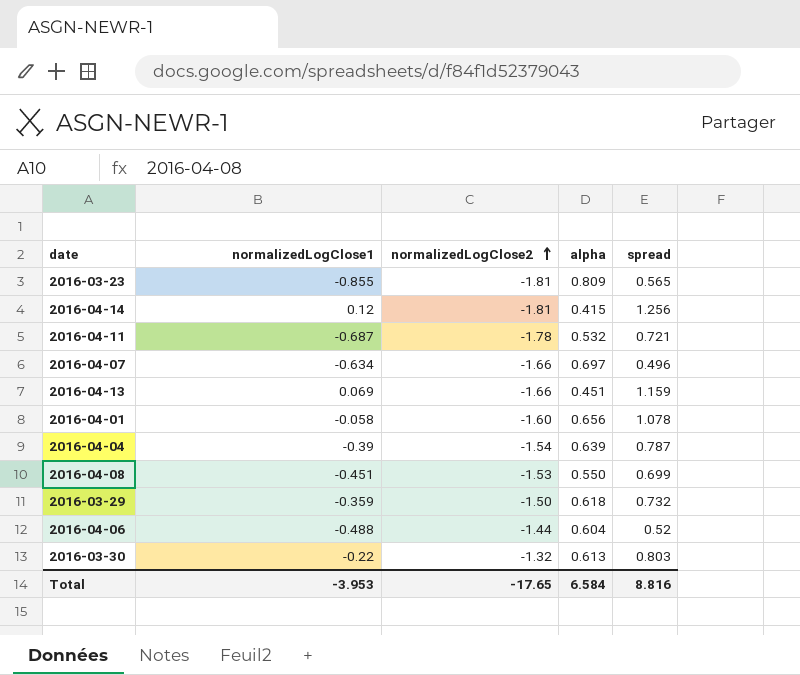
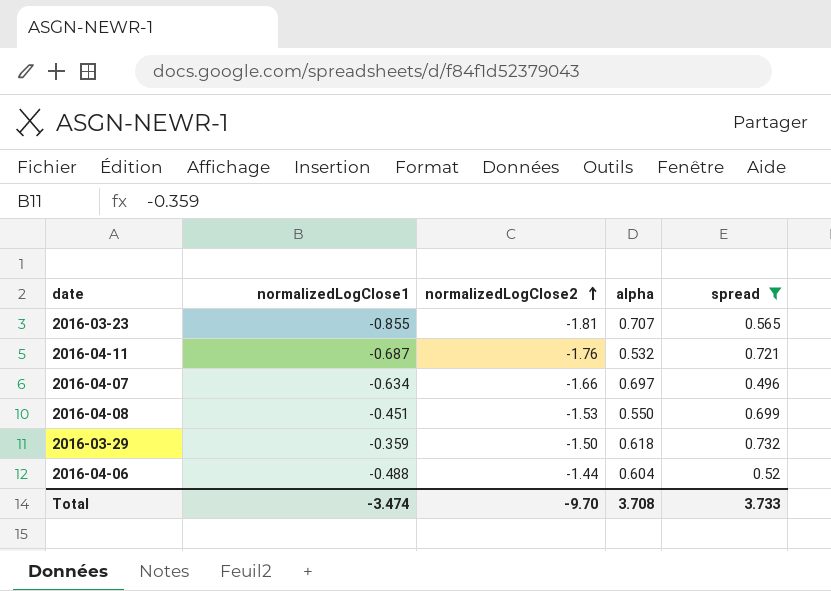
filter: none -> spread <= 0.732
2016-03-23 | alpha: 0.809 -> 0.707
2016-04-11 | normalizedLogClose2: -1.78 -> -1.76
Total | normalizedLogClose1: -3.953 -> -3.474
Total | normalizedLogClose2: -17.65 -> -9.70
Total | alpha: 6.584 -> 3.708
Total | spread: 8.816 -> 3.733

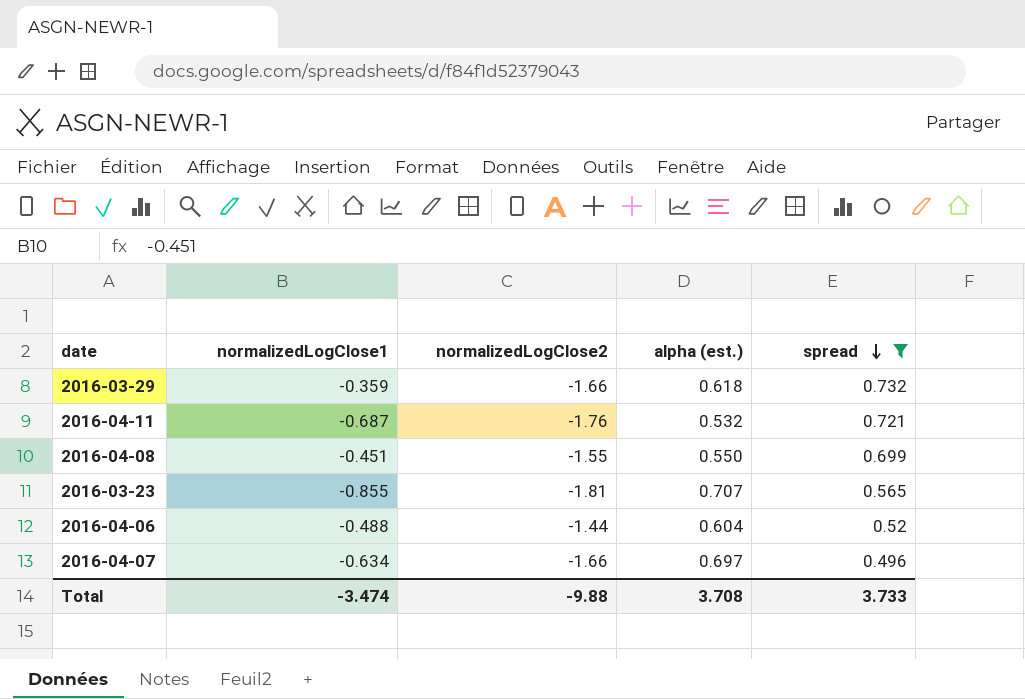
row order: normalizedLogClose2 ascending -> spread descending
column name: alpha -> alpha (est.)
2016-03-29 | normalizedLogClose2: -1.50 -> -1.66
2016-04-08 | normalizedLogClose2: -1.53 -> -1.55
Total | normalizedLogClose2: -9.70 -> -9.88

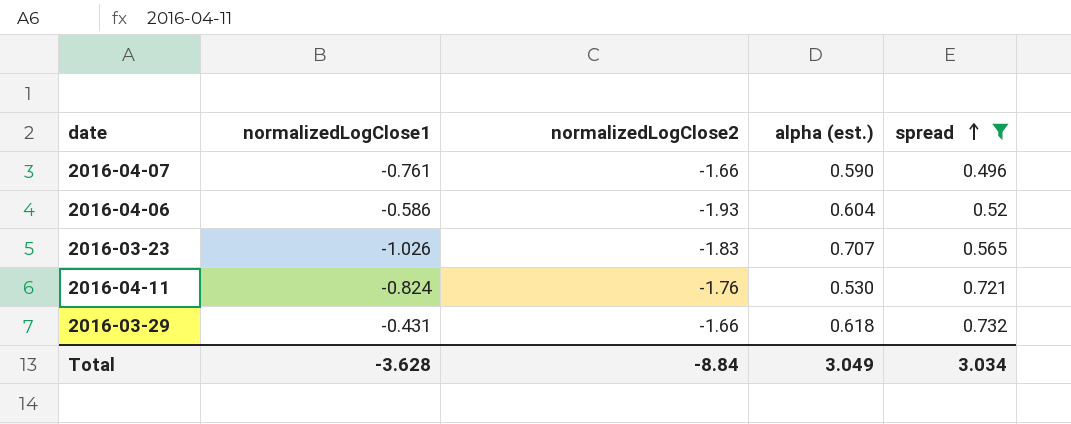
row order: spread descending -> spread ascending
row 2016-04-08: -0.451 | -1.55 | 0.550 | 0.699 -> none
2016-04-07 | normalizedLogClose1: -0.634 -> -0.761
2016-04-07 | alpha (est.): 0.697 -> 0.590
2016-04-06 | normalizedLogClose1: -0.488 -> -0.586
2016-04-06 | normalizedLogClose2: -1.44 -> -1.93
2016-03-23 | normalizedLogClose1: -0.855 -> -1.026
2016-03-23 | normalizedLogClose2: -1.81 -> -1.83
2016-04-11 | normalizedLogClose1: -0.687 -> -0.824
2016-04-11 | alpha (est.): 0.532 -> 0.530
2016-03-29 | normalizedLogClose1: -0.359 -> -0.431
Total | normalizedLogClose1: -3.474 -> -3.628
Total | normalizedLogClose2: -9.88 -> -8.84
Total | alpha (est.): 3.708 -> 3.049
Total | spread: 3.733 -> 3.034

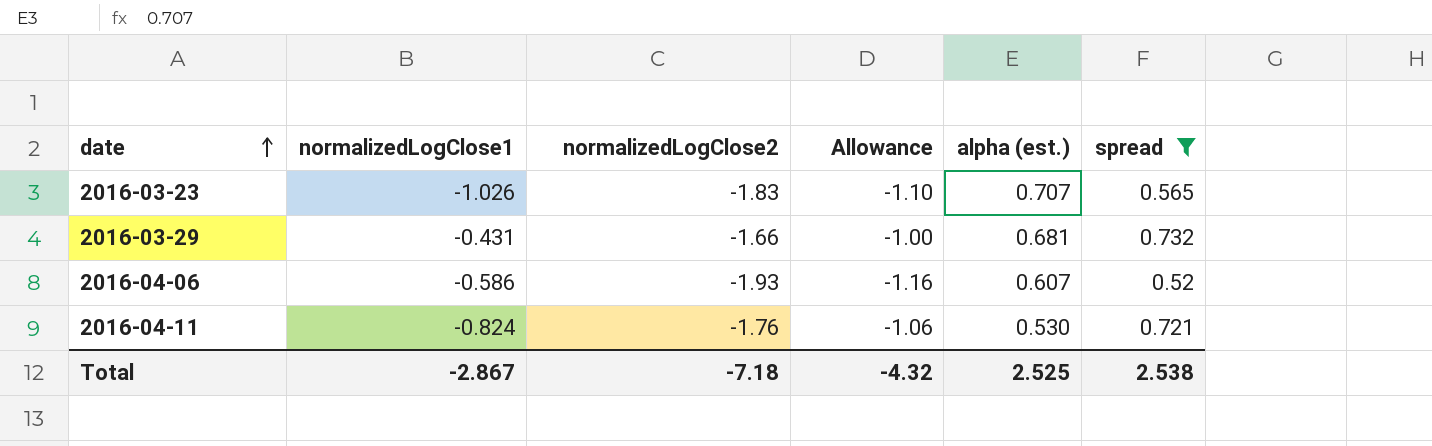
row order: spread ascending -> date ascending
column Allowance | formula: none -> [normalizedLogClose2] * 0.6
row 2016-04-07: -0.761 | -1.66 | 0.590 | 0.496 -> none
2016-03-29 | alpha (est.): 0.618 -> 0.681
2016-04-06 | alpha (est.): 0.604 -> 0.607
Total | normalizedLogClose1: -3.628 -> -2.867
Total | normalizedLogClose2: -8.84 -> -7.18
Total | alpha (est.): 3.049 -> 2.525
Total | spread: 3.034 -> 2.538

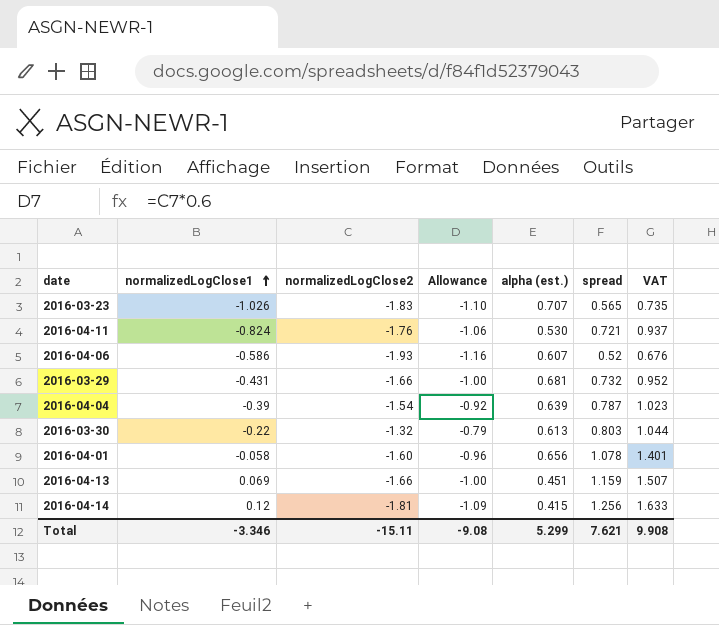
filter: spread <= 0.732 -> none
row order: date ascending -> normalizedLogClose1 ascending
column VAT | formula: none -> [spread] * 1.3
Total | normalizedLogClose1: -2.867 -> -3.346
Total | normalizedLogClose2: -7.18 -> -15.11
Total | Allowance: -4.32 -> -9.08
Total | alpha (est.): 2.525 -> 5.299
Total | spread: 2.538 -> 7.621

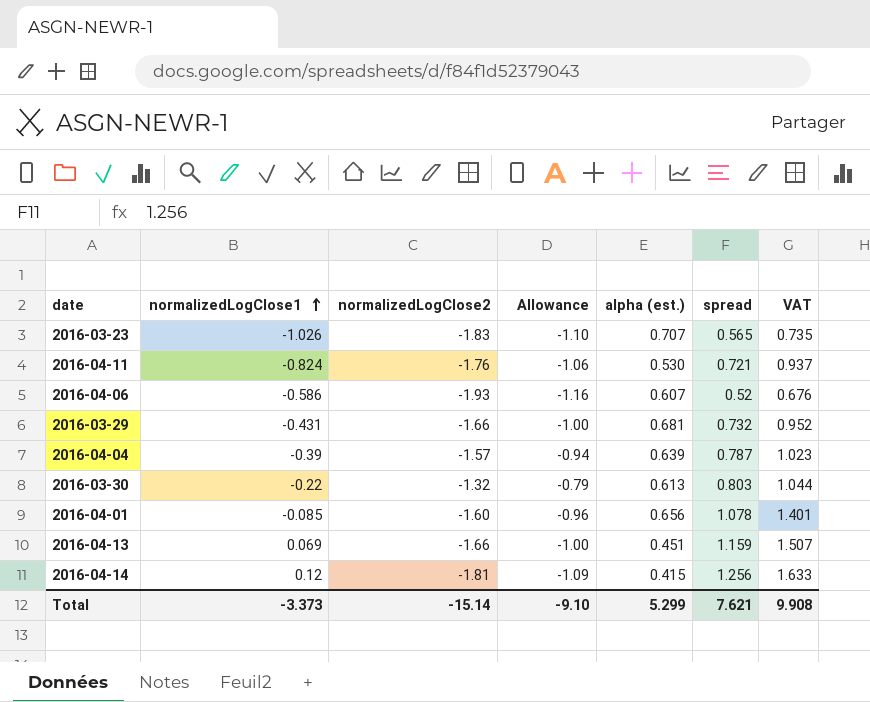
2016-04-04 | normalizedLogClose2: -1.54 -> -1.57
2016-04-04 | Allowance: -0.92 -> -0.94
2016-04-01 | normalizedLogClose1: -0.058 -> -0.085
Total | normalizedLogClose1: -3.346 -> -3.373
Total | normalizedLogClose2: -15.11 -> -15.14
Total | Allowance: -9.08 -> -9.10

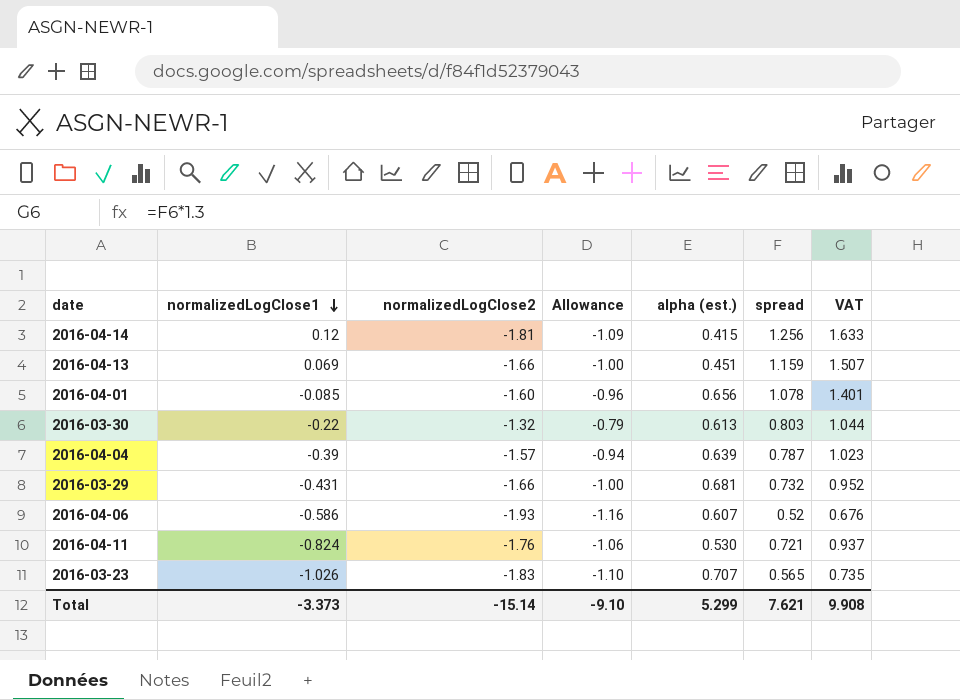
row order: normalizedLogClose1 ascending -> normalizedLogClose1 descending

